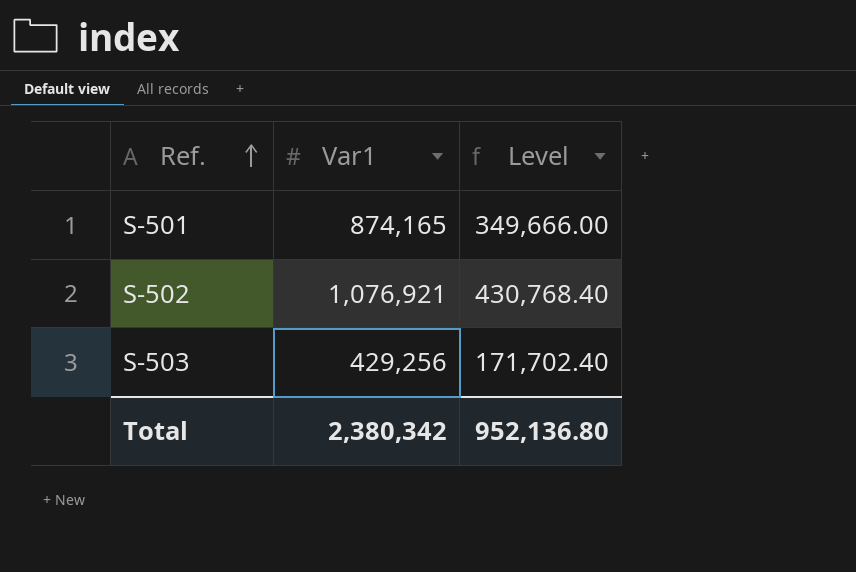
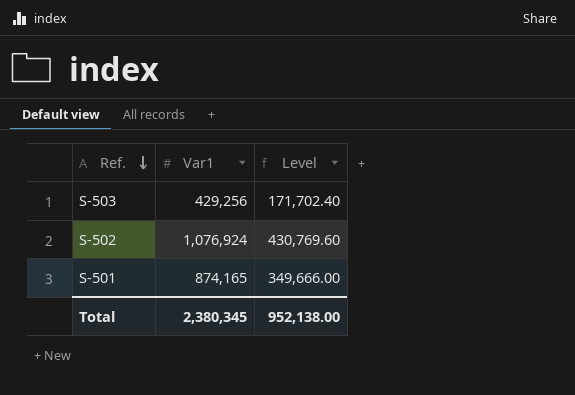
row order: Ref. ascending -> Ref. descending
S-502 | Var1: 1,076,921 -> 1,076,924
S-502 | Level: 430,768.40 -> 430,769.60
Total | Var1: 2,380,342 -> 2,380,345
Total | Level: 952,136.80 -> 952,138.00

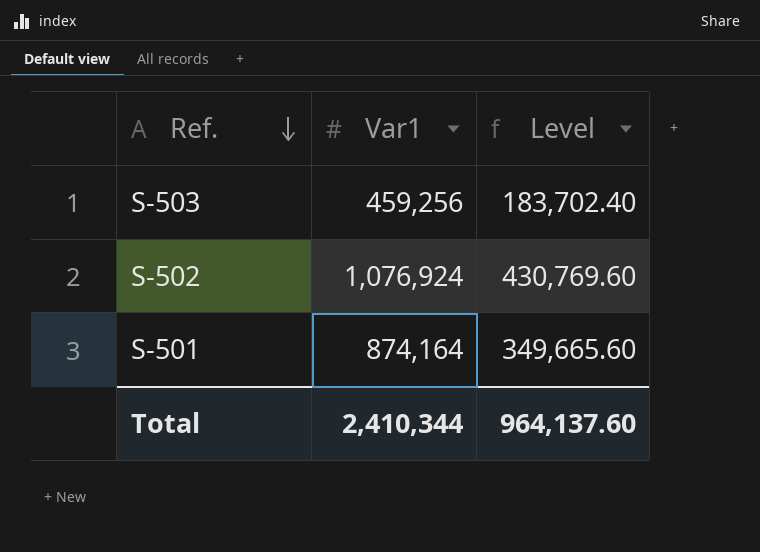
S-503 | Var1: 429,256 -> 459,256
S-503 | Level: 171,702.40 -> 183,702.40
S-501 | Var1: 874,165 -> 874,164
S-501 | Level: 349,666.00 -> 349,665.60
Total | Var1: 2,380,345 -> 2,410,344
Total | Level: 952,138.00 -> 964,137.60

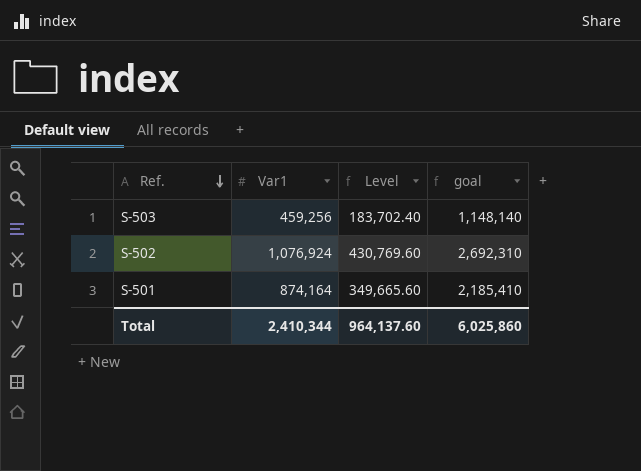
column goal | formula: none -> [Var1] * 2.5

